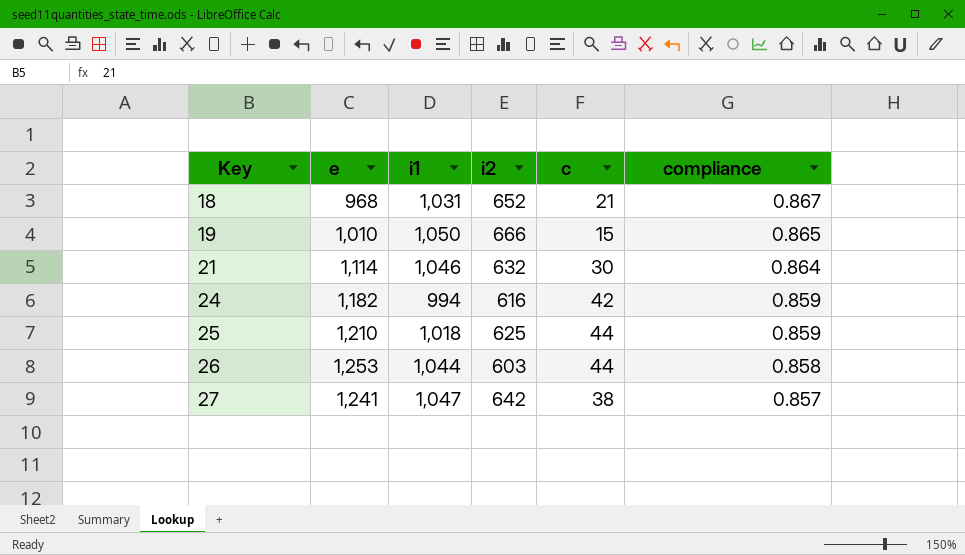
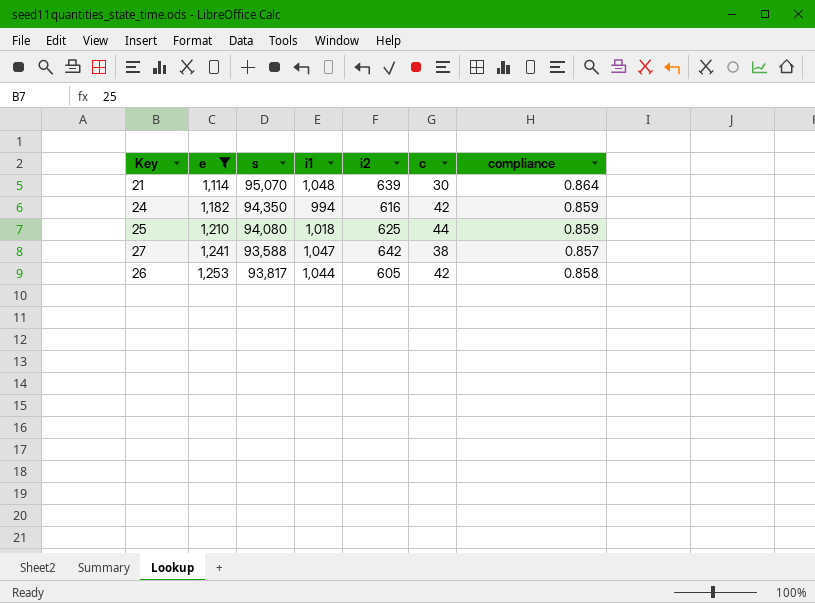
filter: none -> e >= 1,114
row order: Key ascending -> e ascending
column s | position: none -> 3
21 | i1: 1,046 -> 1,048
21 | i2: 632 -> 639
26 | i2: 603 -> 605
26 | c: 44 -> 42

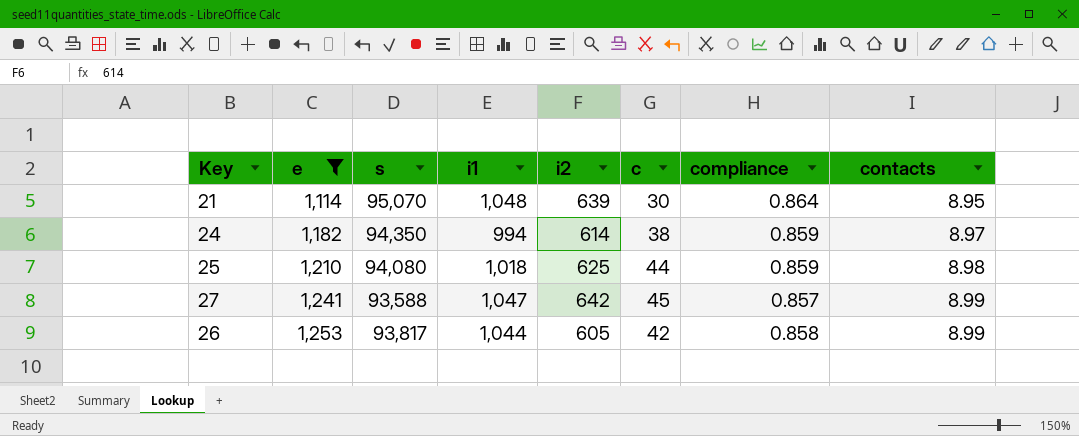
column contacts | position: none -> 8
24 | i2: 616 -> 614
24 | c: 42 -> 38
27 | c: 38 -> 45

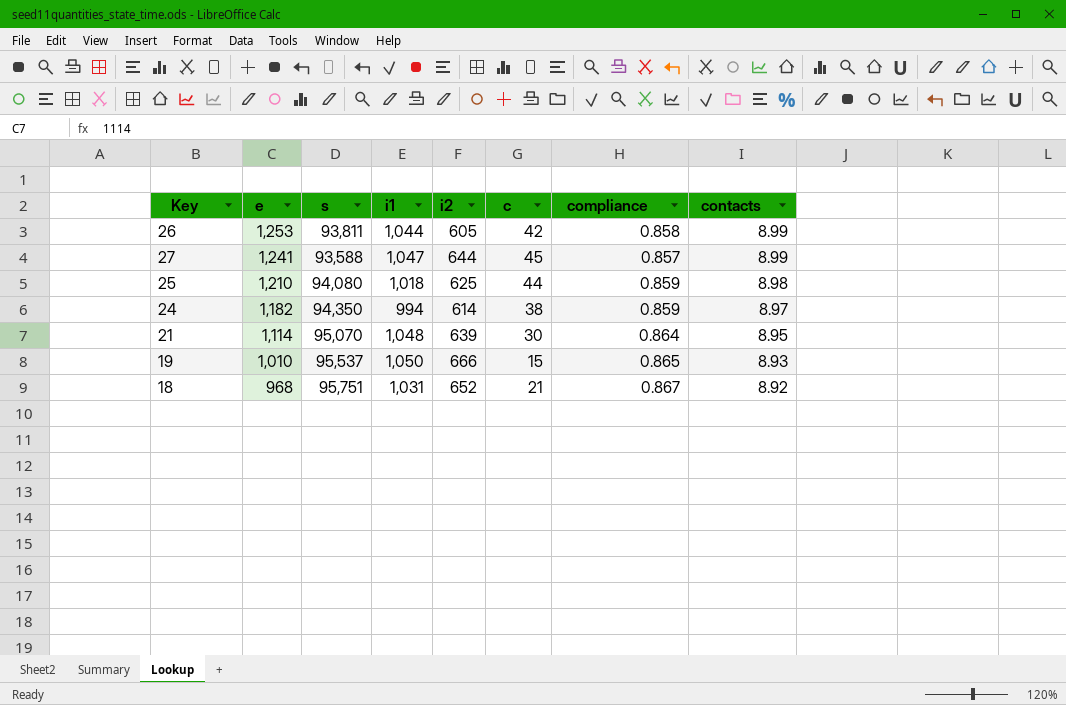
filter: e >= 1,114 -> none
row order: e ascending -> e descending
26 | s: 93,817 -> 93,811
27 | i2: 642 -> 644

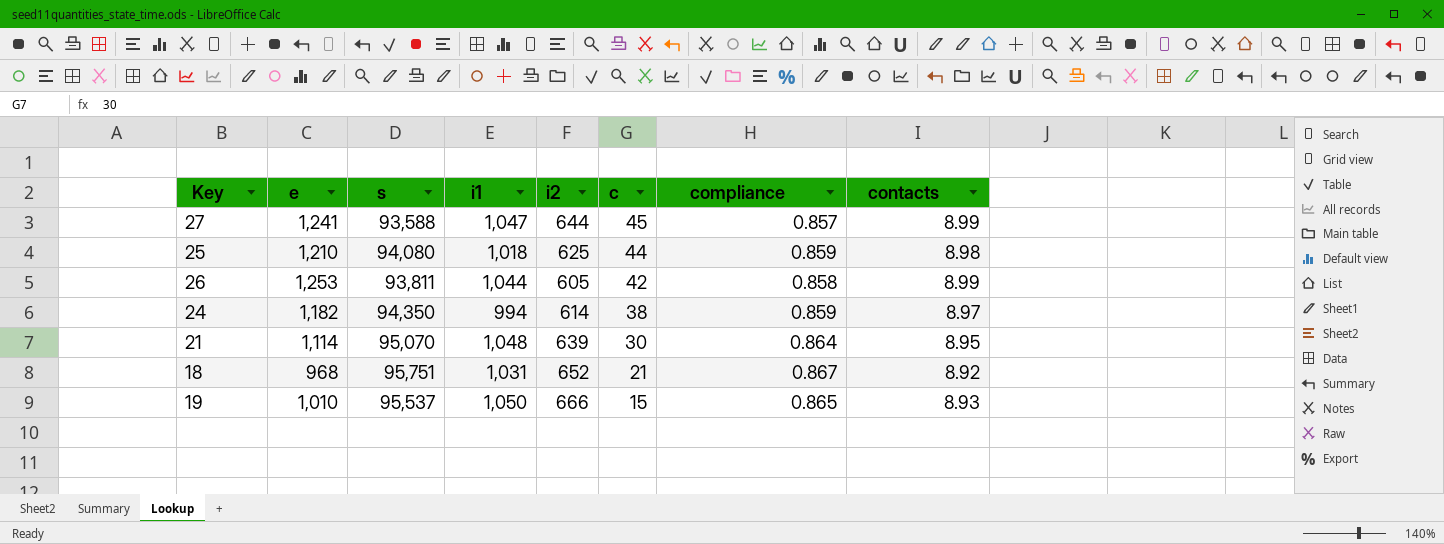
row order: e descending -> c descending

